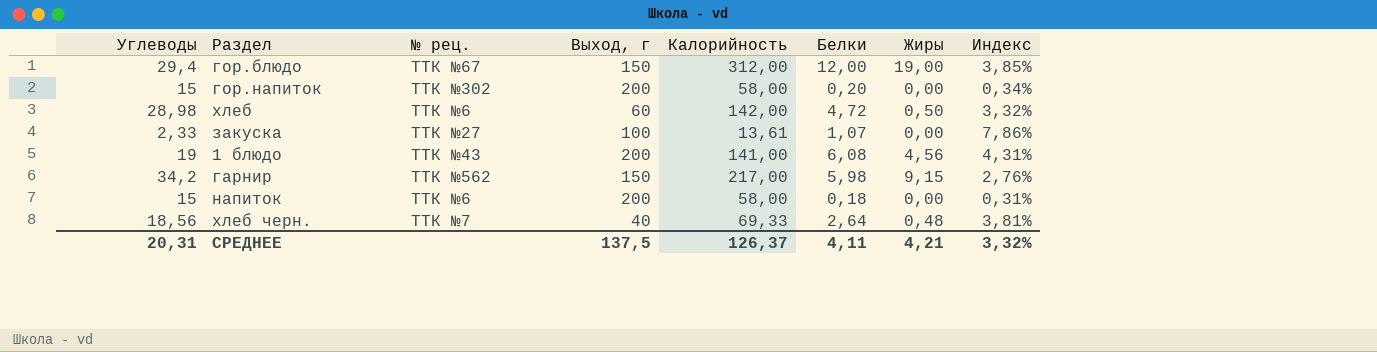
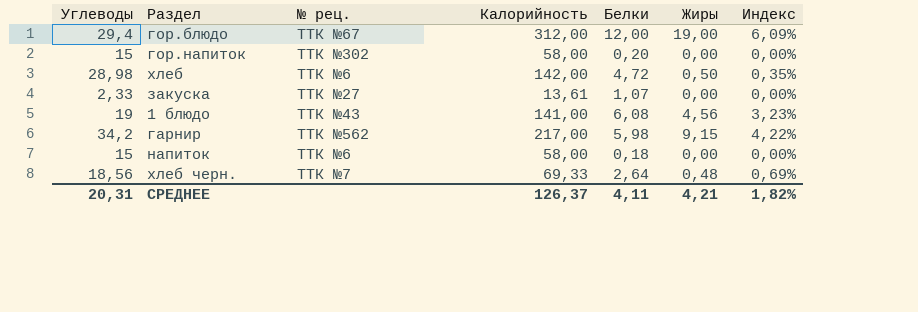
column Выход, г | position: 4 -> none
column Индекс | formula: [Белки] / [Калорийность] -> [Жиры] / [Калорийность]
СРЕДНЕЕ | Индекс: 3,32% -> 1,82%

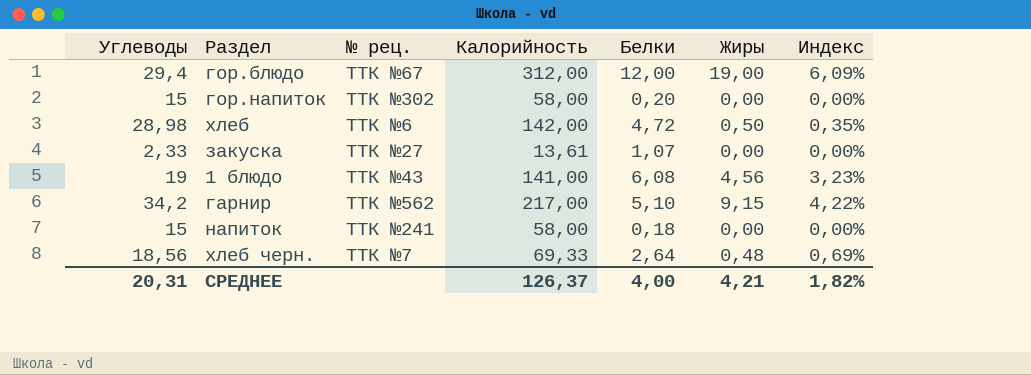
гарнир | Белки: 5,98 -> 5,10
напиток | № рец.: ТТК №6 -> ТТК №241
СРЕДНЕЕ | Белки: 4,11 -> 4,00

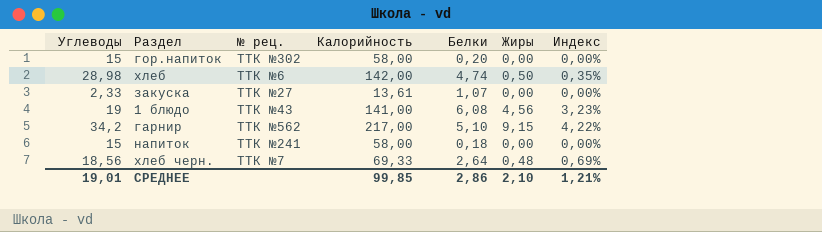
row гор.блюдо: 29,4 | ТТК №67 | 312,00 | 12,00 | 19,00 | 6,09% -> none
хлеб | Белки: 4,72 -> 4,74
СРЕДНЕЕ | Углеводы: 20,31 -> 19,01
СРЕДНЕЕ | Калорийность: 126,37 -> 99,85
СРЕДНЕЕ | Белки: 4,00 -> 2,86
СРЕДНЕЕ | Жиры: 4,21 -> 2,10
СРЕДНЕЕ | Индекс: 1,82% -> 1,21%

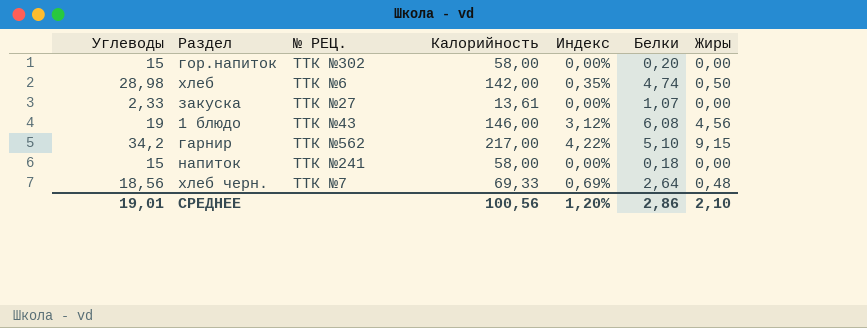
column name: № рец. -> № РЕЦ.
column Индекс | position: 7 -> 5
1 блюдо | Калорийность: 141,00 -> 146,00
1 блюдо | Индекс: 3,23% -> 3,12%
СРЕДНЕЕ | Калорийность: 99,85 -> 100,56
СРЕДНЕЕ | Индекс: 1,21% -> 1,20%

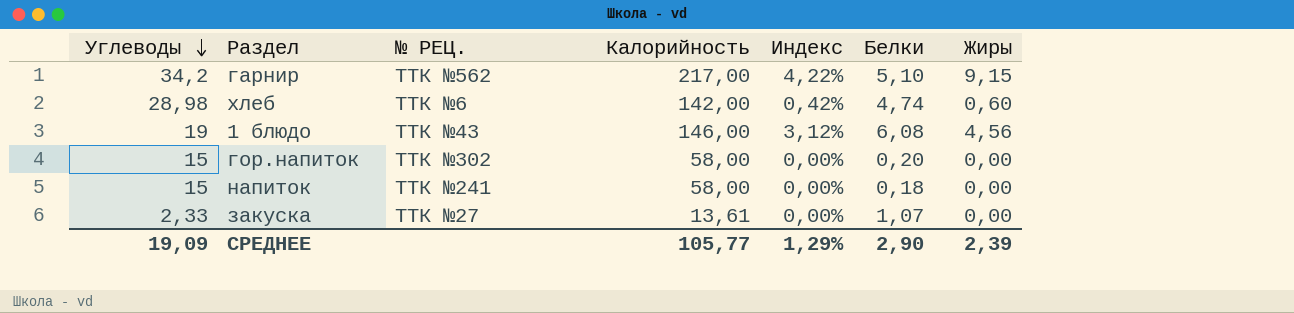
row order: none -> Углеводы descending
row хлеб черн.: 18,56 | ТТК №7 | 69,33 | 0,69% | 2,64 | 0,48 -> none
хлеб | Индекс: 0,35% -> 0,42%
хлеб | Жиры: 0,50 -> 0,60
СРЕДНЕЕ | Углеводы: 19,01 -> 19,09
СРЕДНЕЕ | Калорийность: 100,56 -> 105,77
СРЕДНЕЕ | Индекс: 1,20% -> 1,29%
СРЕДНЕЕ | Белки: 2,86 -> 2,90
СРЕДНЕЕ | Жиры: 2,10 -> 2,39

